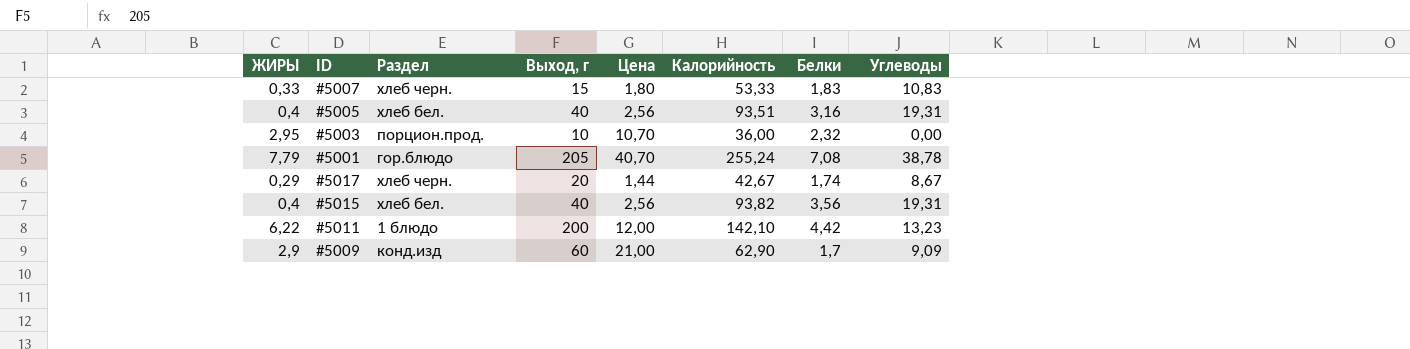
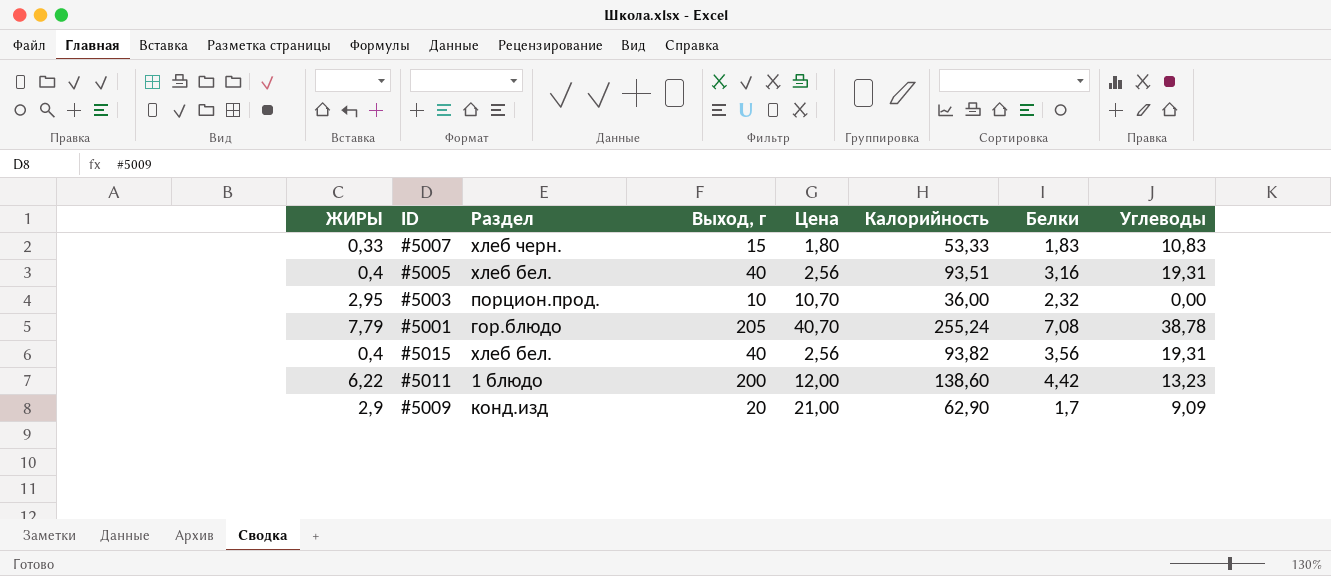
row #5017: 0,29 | хлеб черн. | 20 | 1,44 | 42,67 | 1,74 | 8,67 -> none
#5011 | Калорийность: 142,10 -> 138,60
#5009 | Выход, г: 60 -> 20

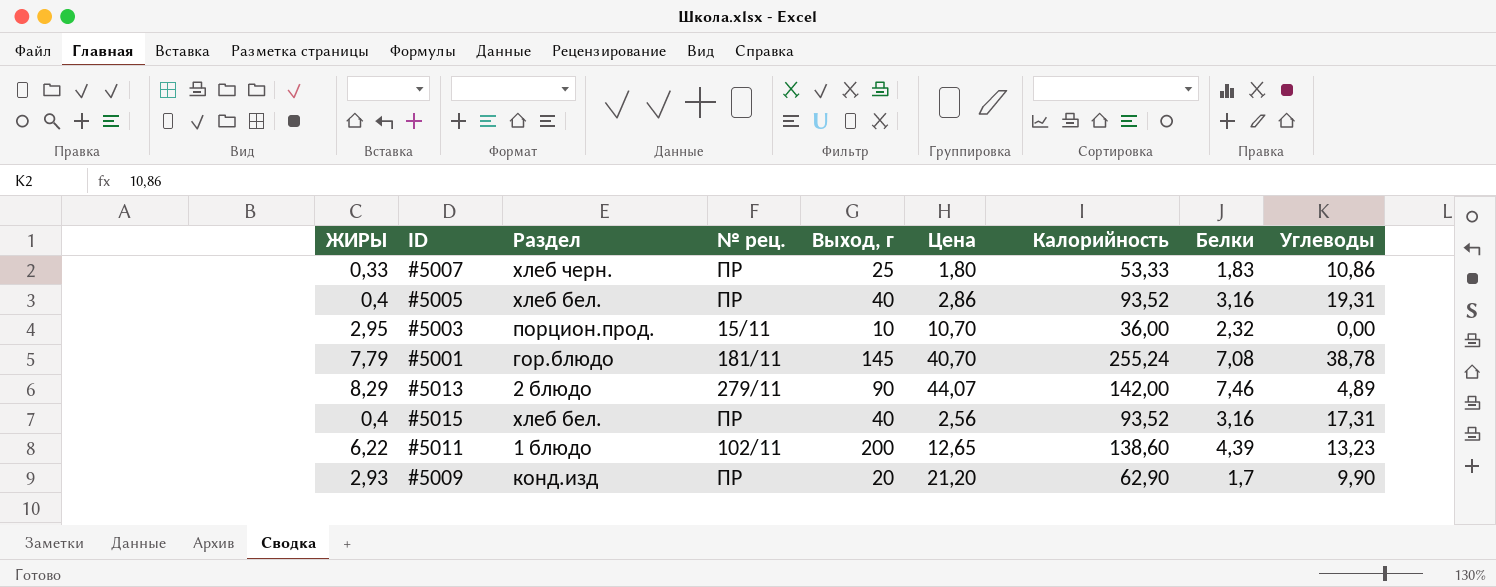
column № рец. | position: none -> 4
#5007 | Выход, г: 15 -> 25
#5007 | Углеводы: 10,83 -> 10,86
#5005 | Цена: 2,56 -> 2,86
#5005 | Калорийность: 93,51 -> 93,52
#5001 | Выход, г: 205 -> 145
row #5013: none -> 8,29 | 2 блюдо | 279/11 | 90 | 44,07 | 142,00 | 7,46 | 4,89
#5015 | Калорийность: 93,82 -> 93,52
#5015 | Белки: 3,56 -> 3,16
#5015 | Углеводы: 19,31 -> 17,31
#5011 | Цена: 12,00 -> 12,65
#5011 | Белки: 4,42 -> 4,39
#5009 | ЖИРЫ: 2,9 -> 2,93
#5009 | Цена: 21,00 -> 21,20
#5009 | Углеводы: 9,09 -> 9,90

